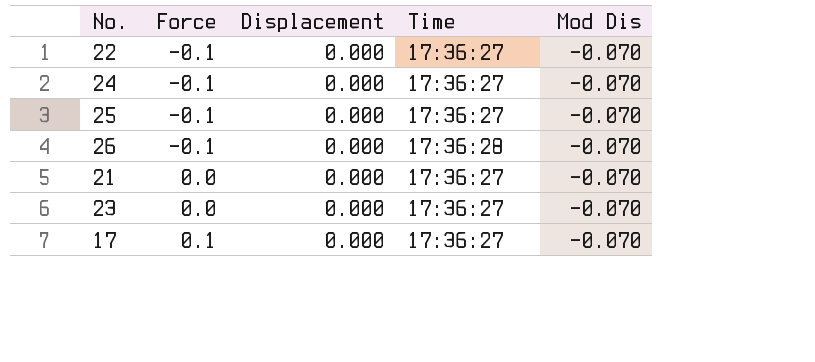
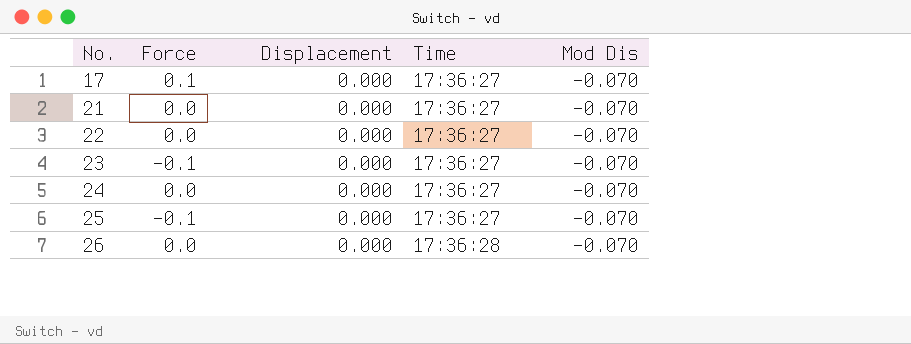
row order: Force ascending -> No. ascending
22 | Force: -0.1 -> 0.0
23 | Force: 0.0 -> -0.1
24 | Force: -0.1 -> 0.0
26 | Force: -0.1 -> 0.0

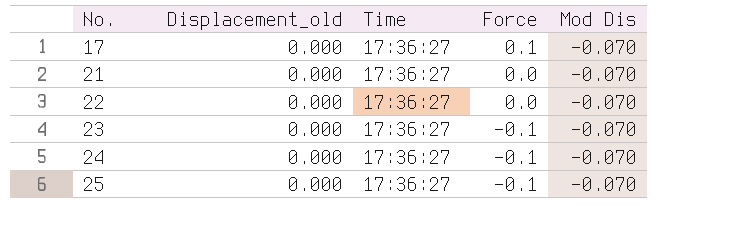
column name: Displacement -> Displacement_old
column Force | position: 2 -> 4
row 26: 0.0 | 0.000 | 17:36:28 | -0.070 -> none
24 | Force: 0.0 -> -0.1

